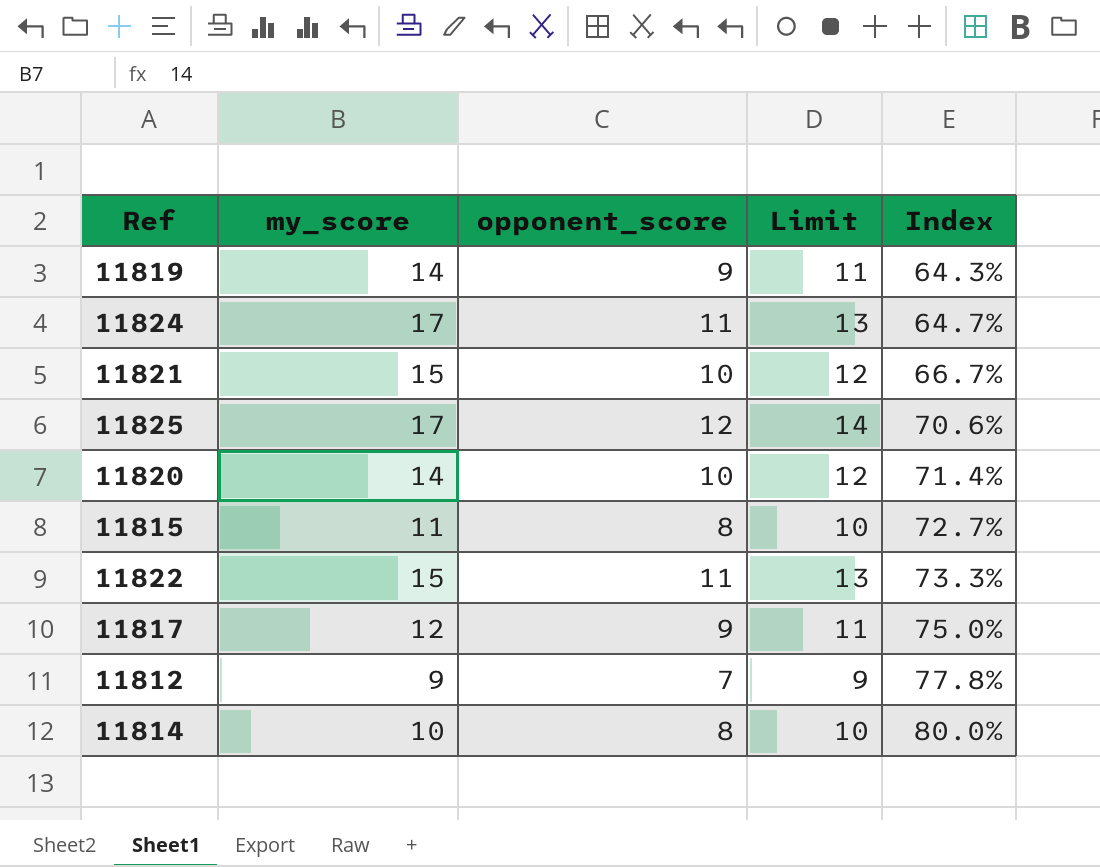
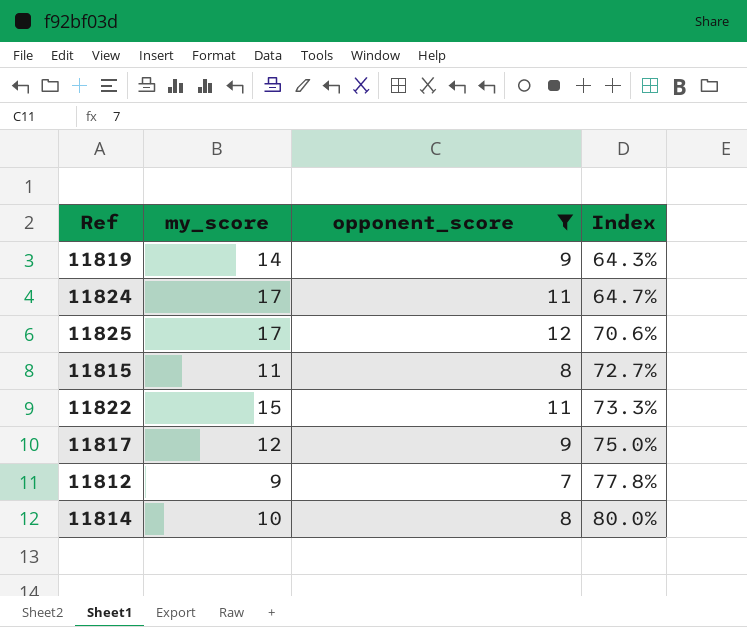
filter: none -> opponent_score != 10
column Limit | formula: [opponent_score] + 2 -> none

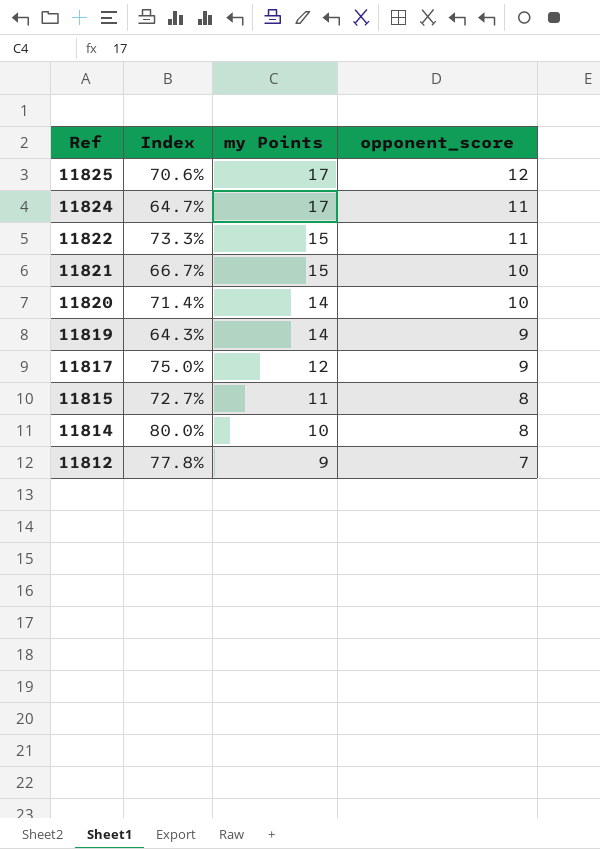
filter: opponent_score != 10 -> none
row order: Index ascending -> Ref descending
column Index | position: 4 -> 2
column name: my_score -> my Points

